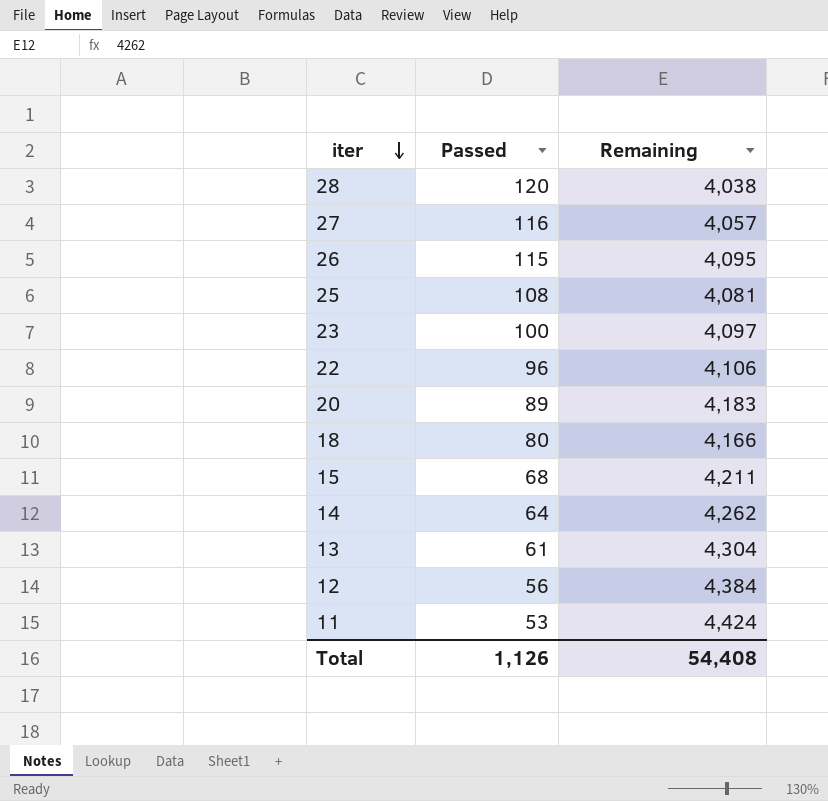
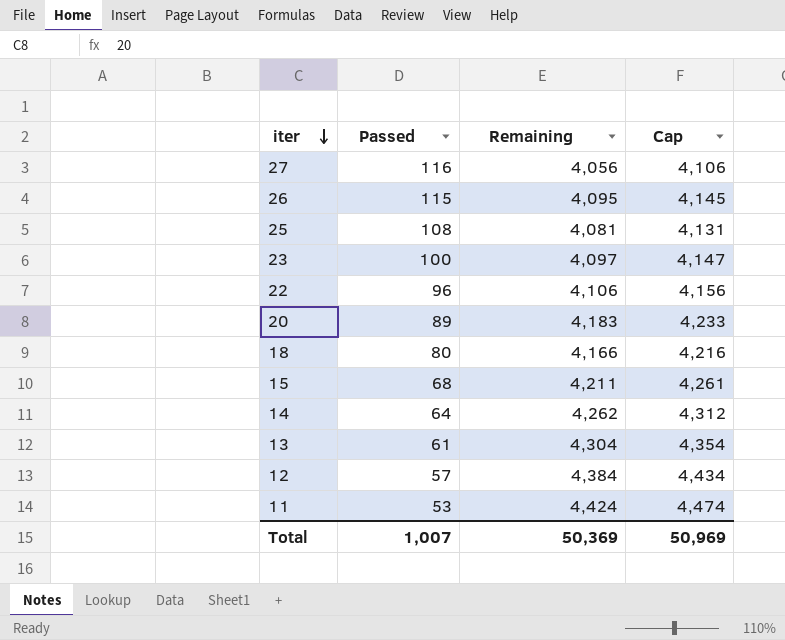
column Cap | formula: none -> [Remaining] + 50
row 28: 120 | 4,038 -> none
27 | Remaining: 4,057 -> 4,056
12 | Passed: 56 -> 57
Total | Passed: 1,126 -> 1,007
Total | Remaining: 54,408 -> 50,369

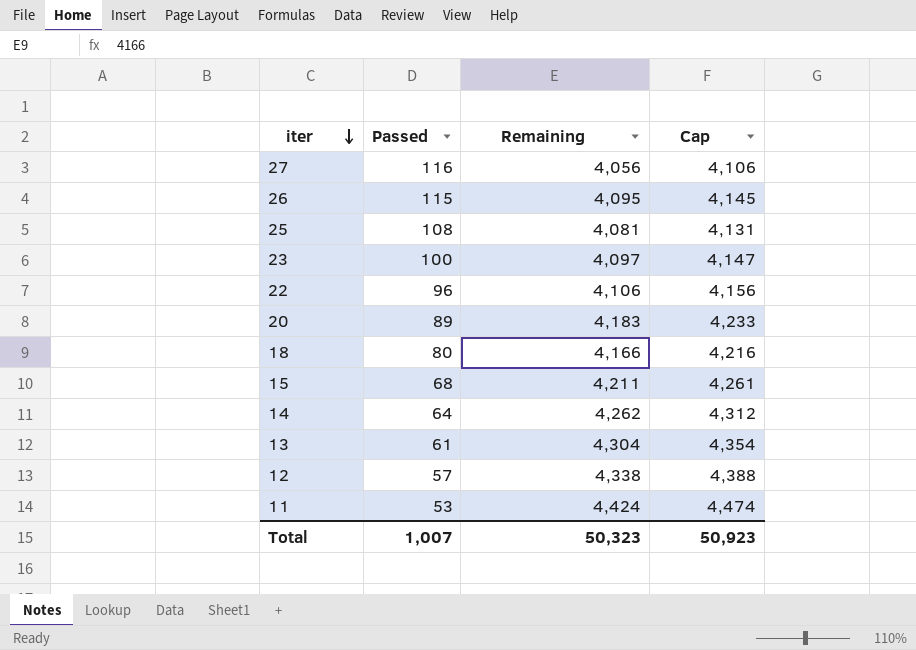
12 | Remaining: 4,384 -> 4,338
12 | Cap: 4,434 -> 4,388
Total | Remaining: 50,369 -> 50,323
Total | Cap: 50,969 -> 50,923

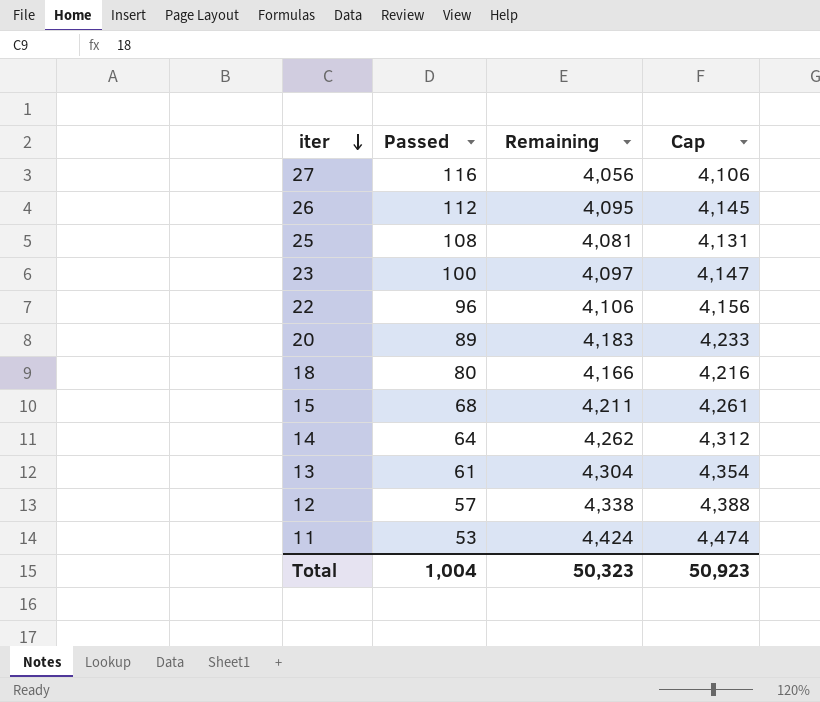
26 | Passed: 115 -> 112
Total | Passed: 1,007 -> 1,004

